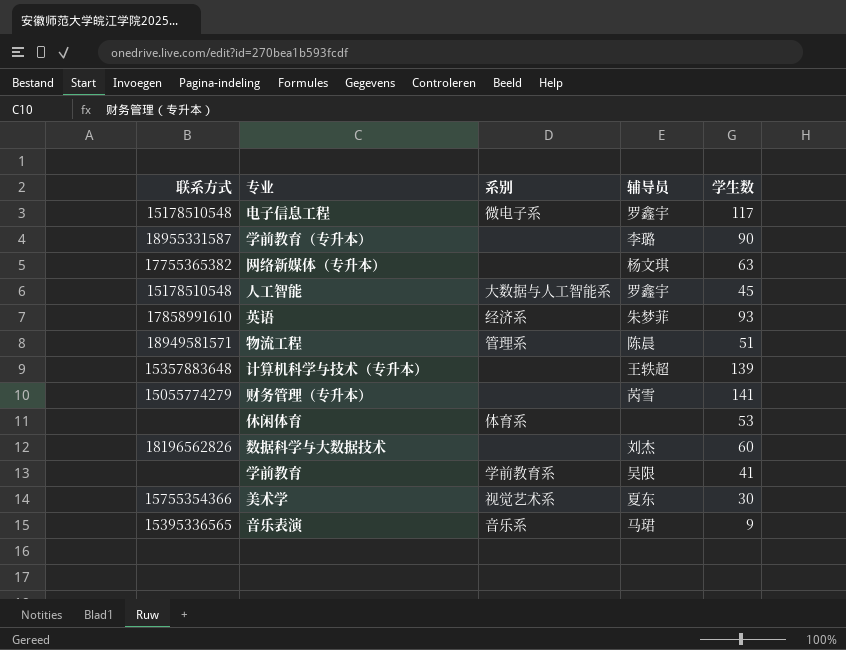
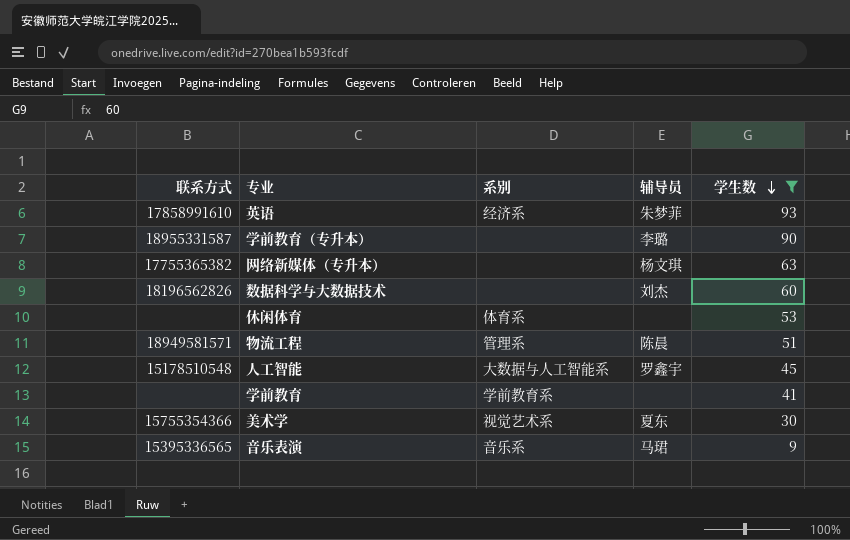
filter: none -> 学生数 <= 93
row order: none -> 学生数 descending
学前教育 | 辅导员: 吴限 -> none

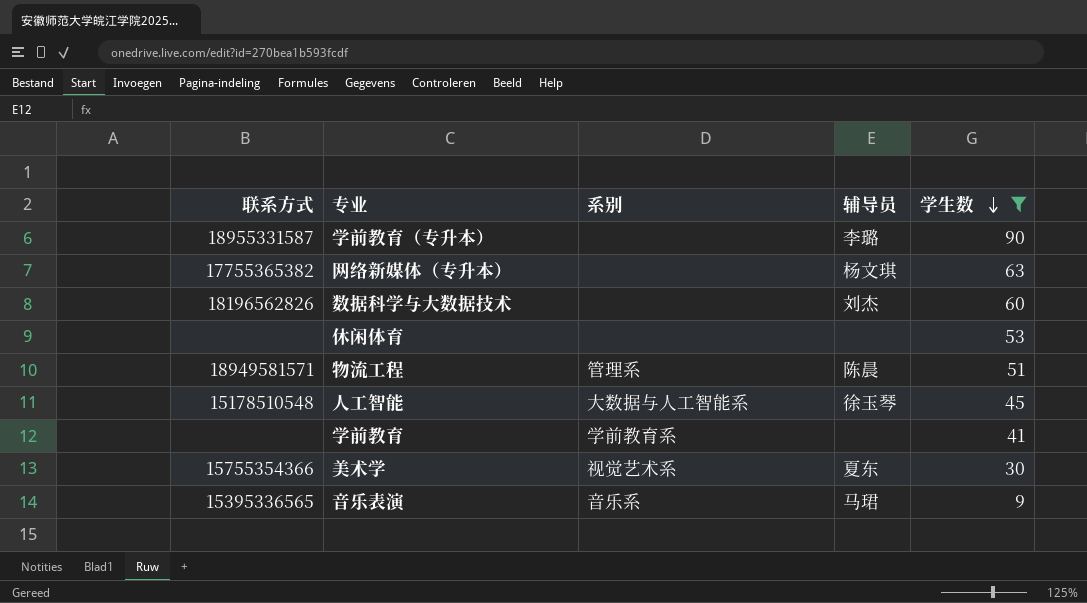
row 英语: 17858991610 | 经济系 | 朱梦菲 | 93 -> none
休闲体育 | 系别: 体育系 -> none
人工智能 | 辅导员: 罗鑫宇 -> 徐玉琴

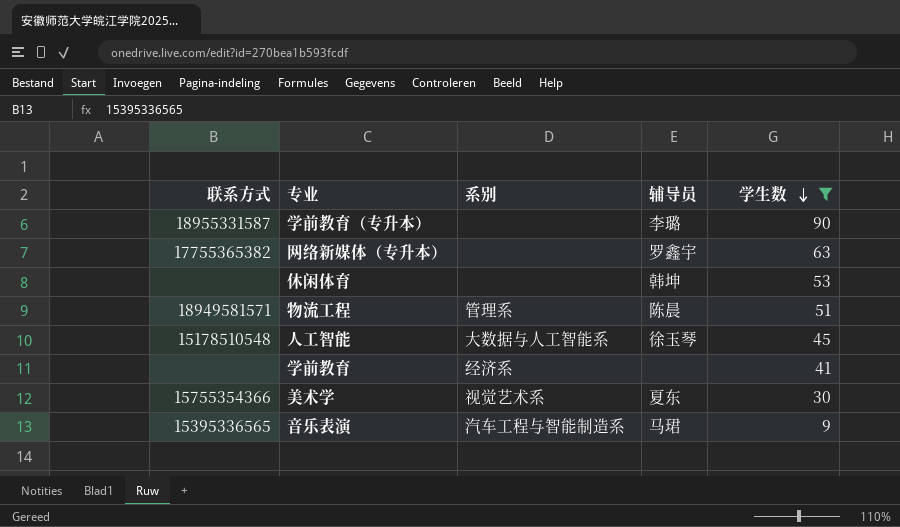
row 数据科学与大数据技术: 18196562826 | none | 刘杰 | 60 -> none
网络新媒体（专升本） | 辅导员: 杨文琪 -> 罗鑫宇
休闲体育 | 辅导员: none -> 韩坤
学前教育 | 系别: 学前教育系 -> 经济系
音乐表演 | 系别: 音乐系 -> 汽车工程与智能制造系

